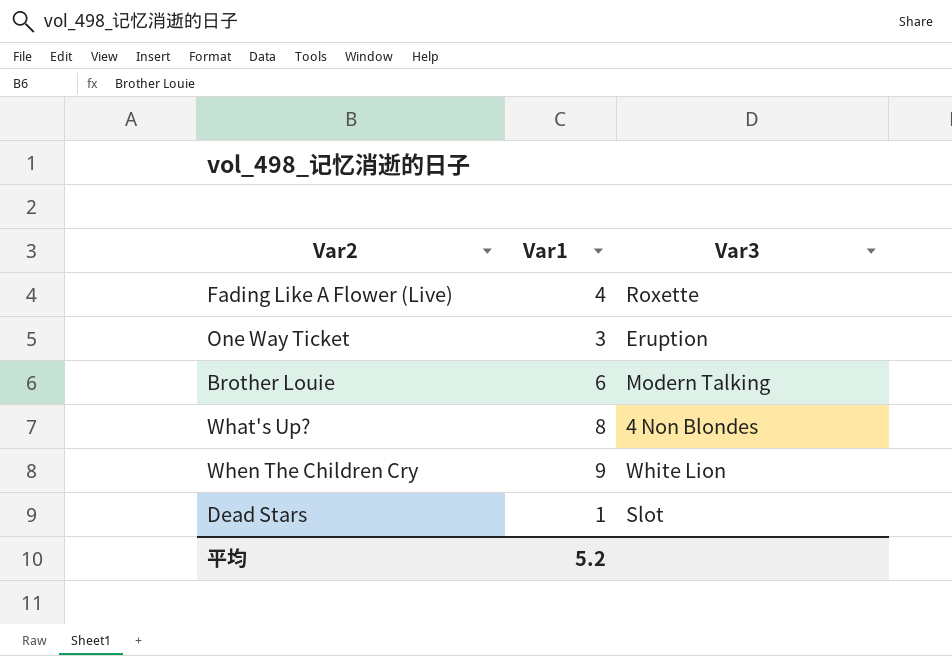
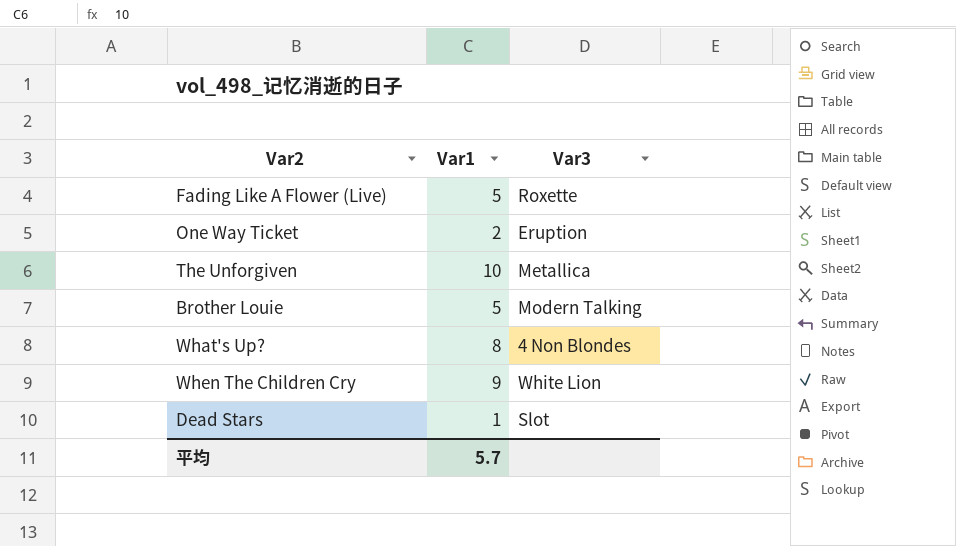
Fading Like A Flower (Live) | Var1: 4 -> 5
One Way Ticket | Var1: 3 -> 2
row The Unforgiven: none -> 10 | Metallica
Brother Louie | Var1: 6 -> 5
平均 | Var1: 5.2 -> 5.7

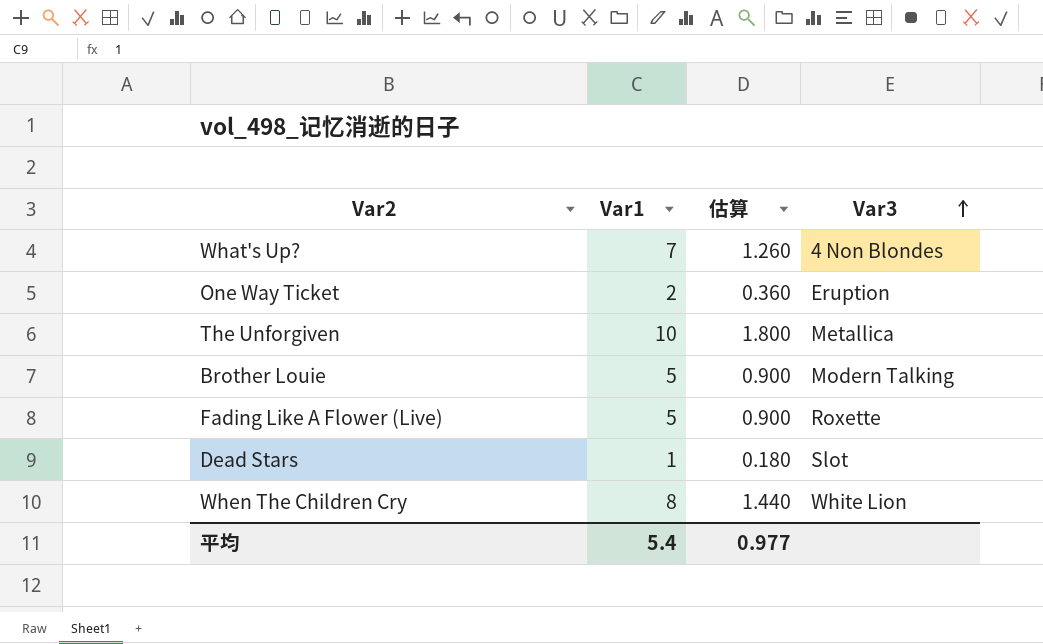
row order: none -> Var3 ascending
column 估算 | formula: none -> [Var1] * 0.18
What's Up? | Var1: 8 -> 7
When The Children Cry | Var1: 9 -> 8
平均 | Var1: 5.7 -> 5.4

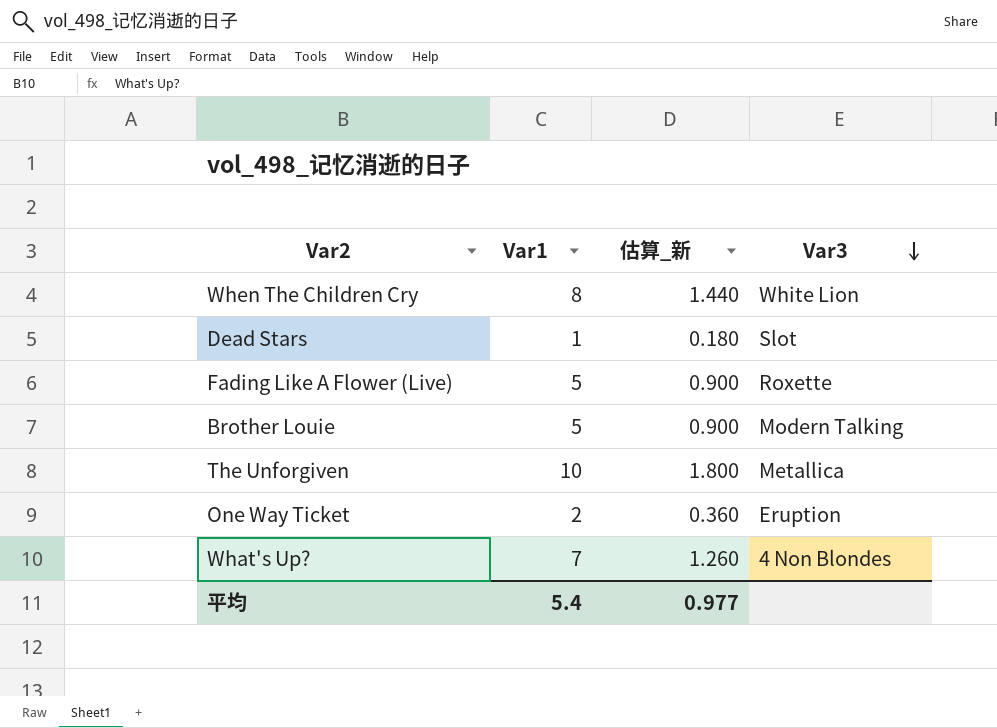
row order: Var3 ascending -> Var3 descending
column name: 估算 -> 估算_新

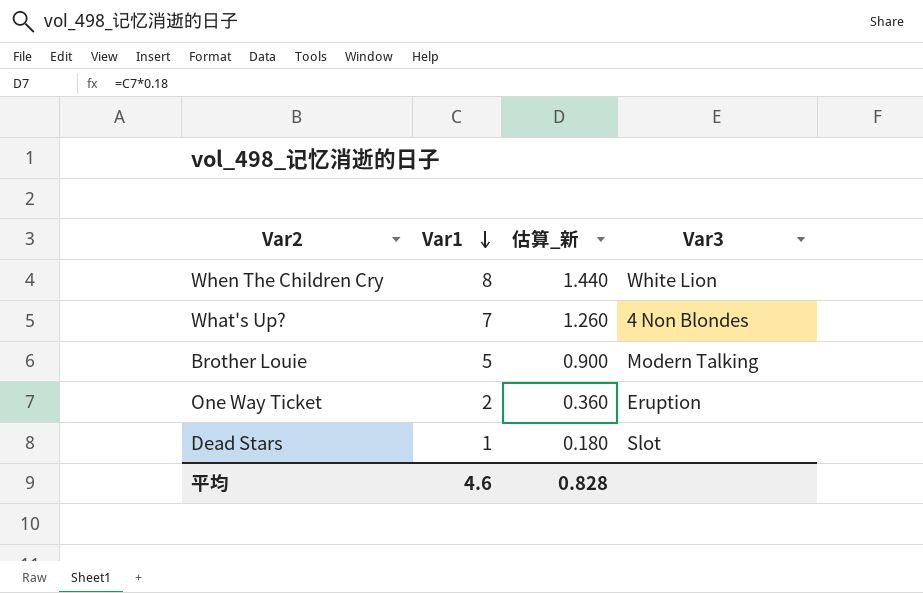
row order: Var3 descending -> Var1 descending
row Fading Like A Flower (Live): 5 | 0.900 | Roxette -> none
row The Unforgiven: 10 | 1.800 | Metallica -> none
平均 | Var1: 5.4 -> 4.6
平均 | 估算_新: 0.977 -> 0.828

